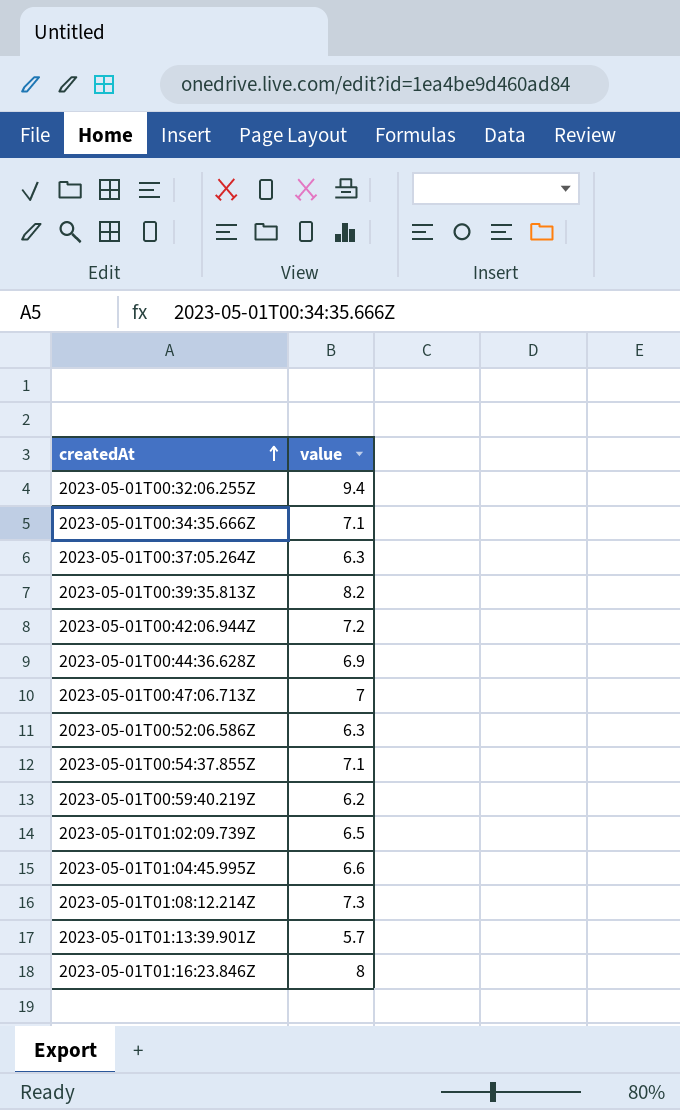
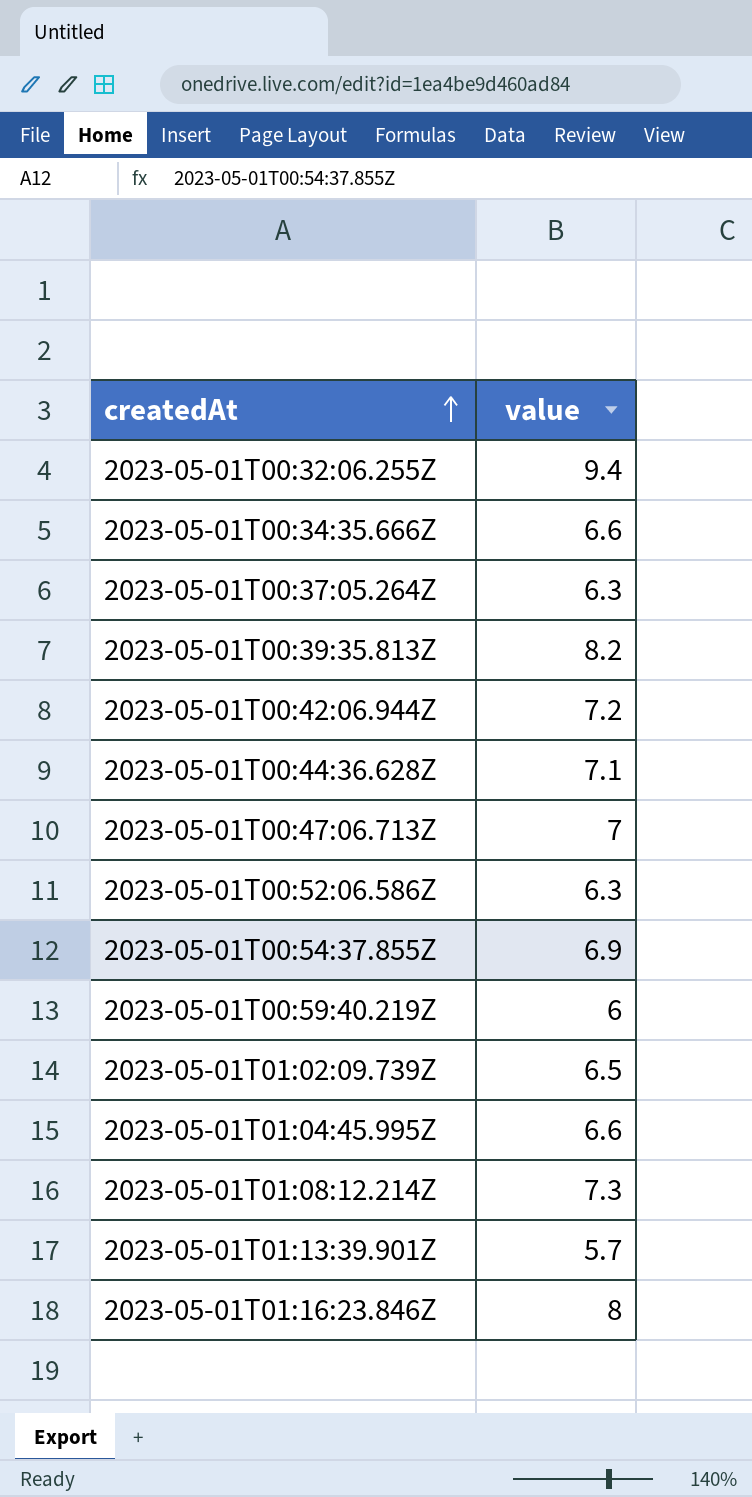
2023-05-01T00:34:35.666Z | value: 7.1 -> 6.6
2023-05-01T00:44:36.628Z | value: 6.9 -> 7.1
2023-05-01T00:54:37.855Z | value: 7.1 -> 6.9
2023-05-01T00:59:40.219Z | value: 6.2 -> 6

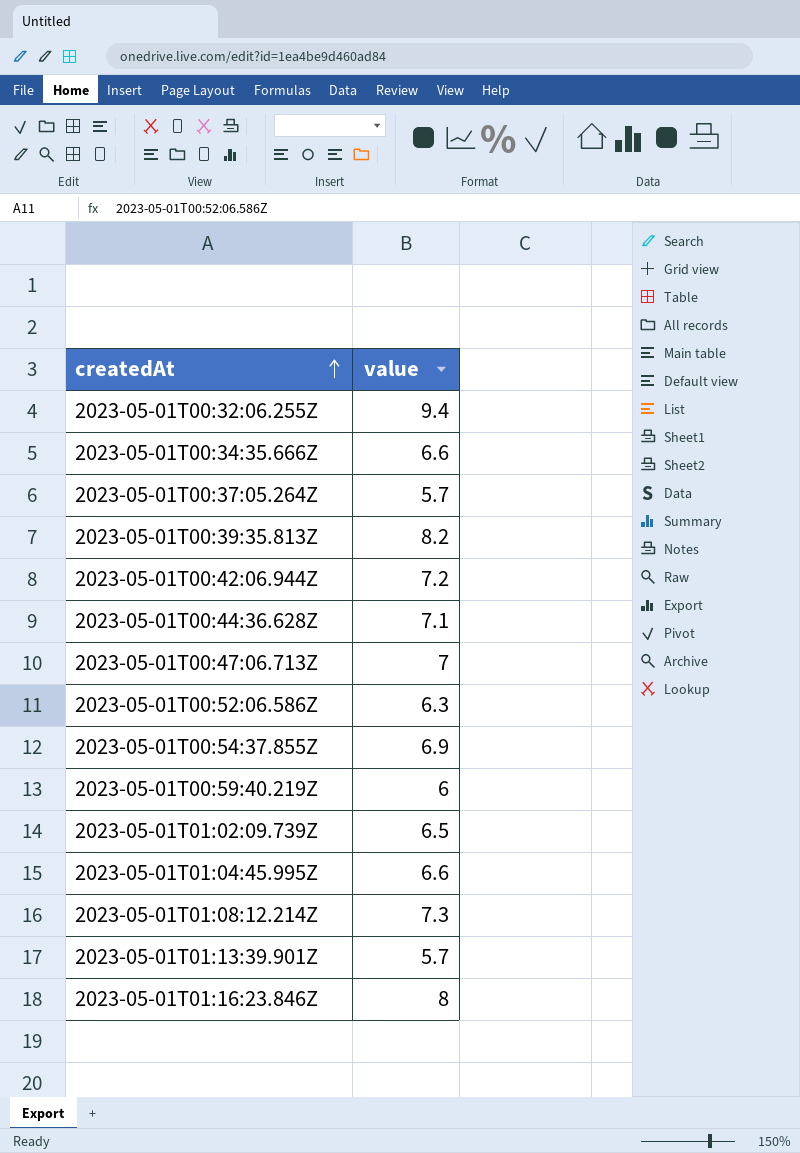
2023-05-01T00:37:05.264Z | value: 6.3 -> 5.7

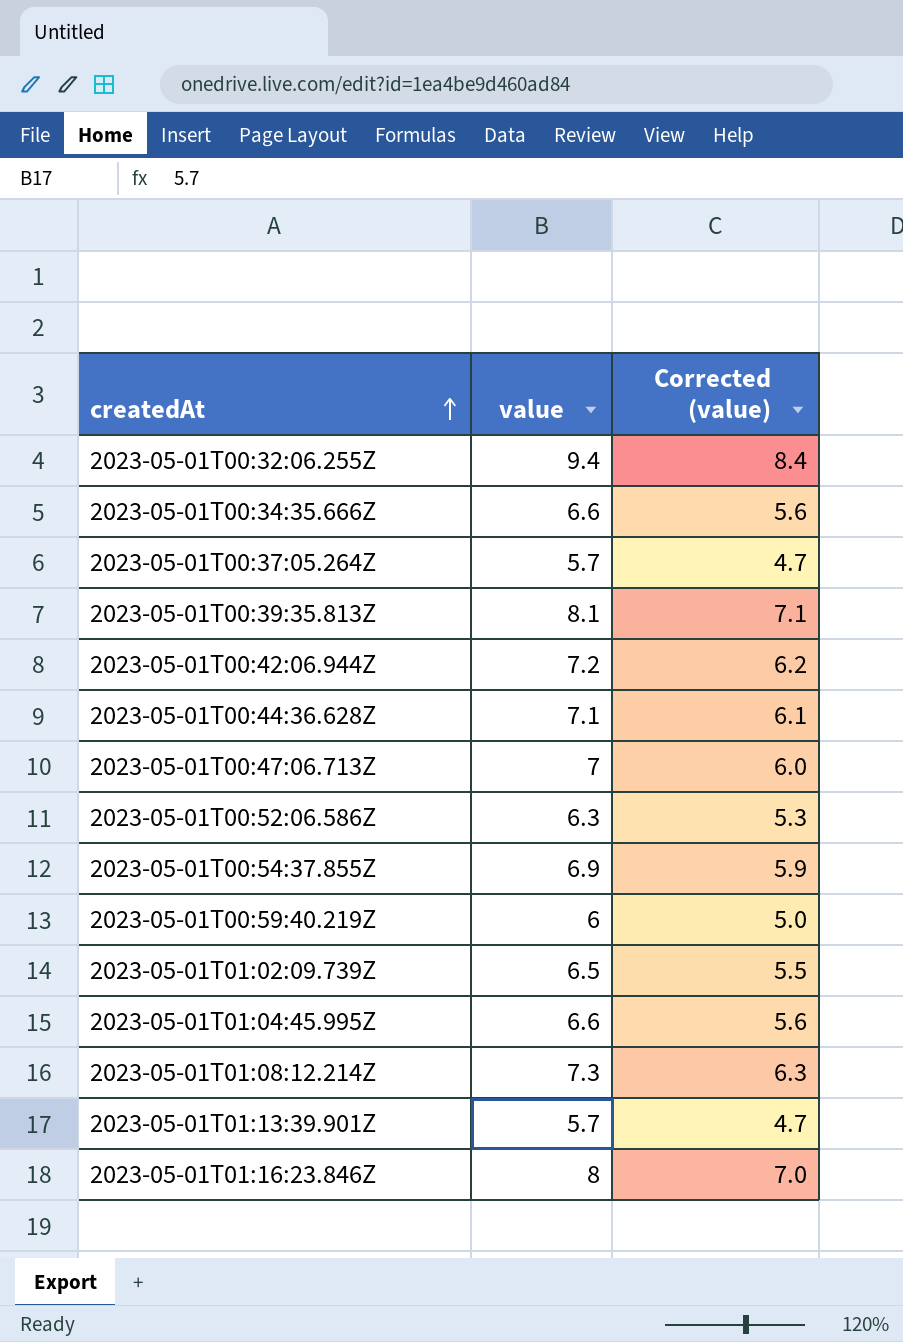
column Corrected (value) | formula: none -> [value] - 1
2023-05-01T00:39:35.813Z | value: 8.2 -> 8.1

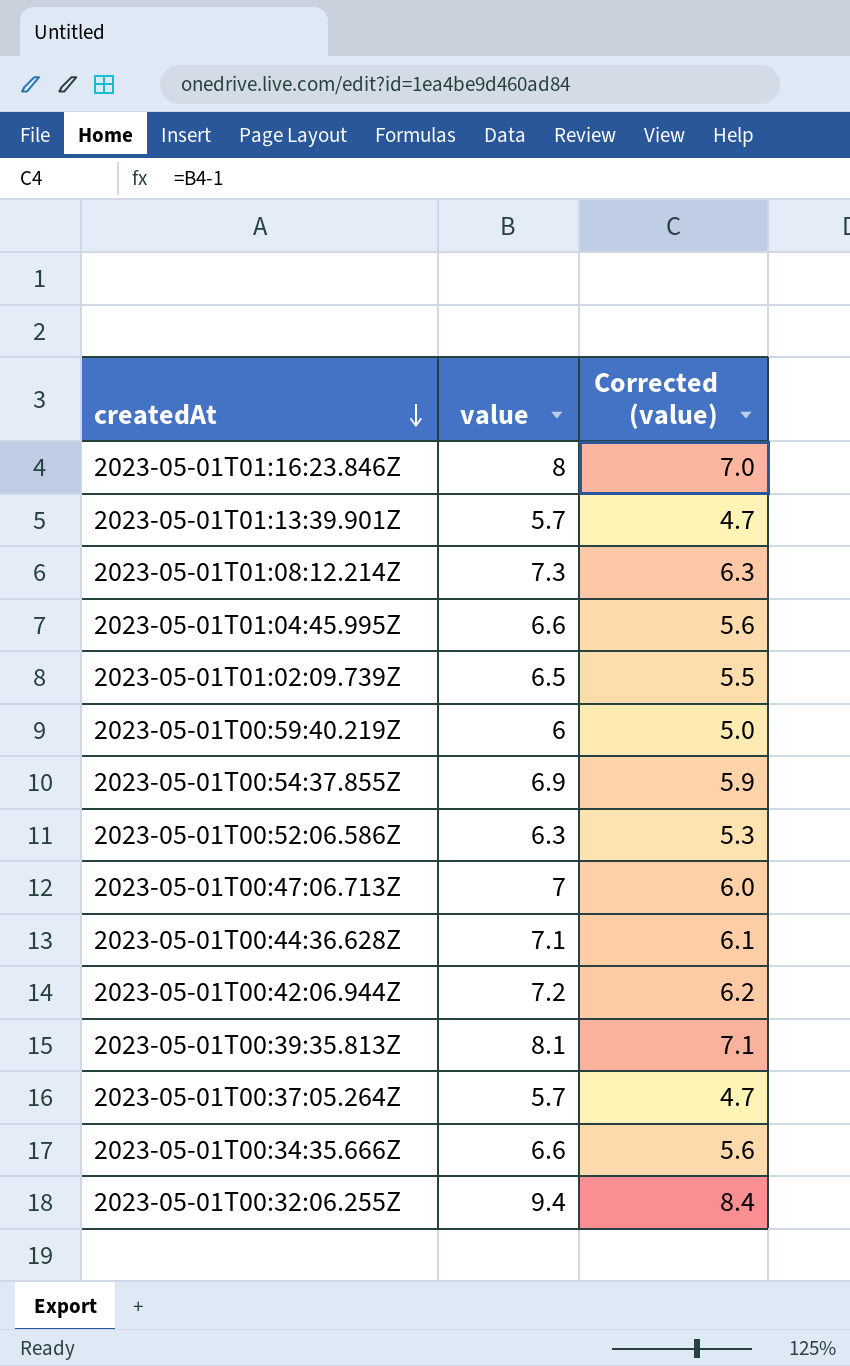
row order: createdAt ascending -> createdAt descending

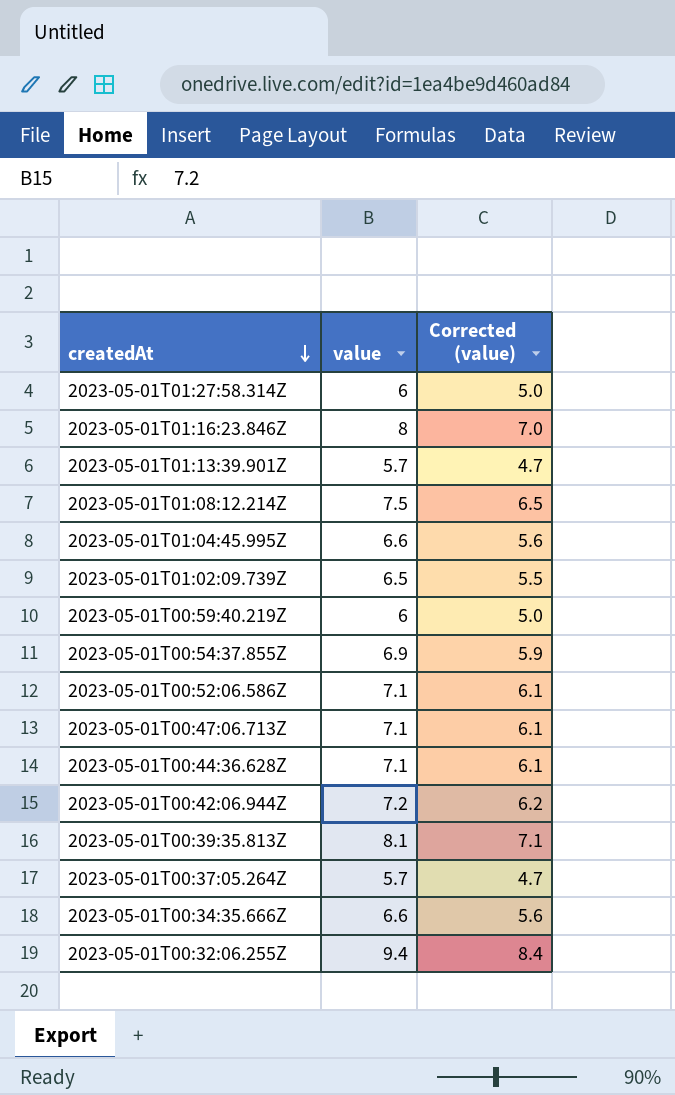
row 2023-05-01T01:27:58.314Z: none -> 6 | 5.0
2023-05-01T01:08:12.214Z | value: 7.3 -> 7.5
2023-05-01T01:08:12.214Z | Corrected (value): 6.3 -> 6.5
2023-05-01T00:52:06.586Z | value: 6.3 -> 7.1
2023-05-01T00:52:06.586Z | Corrected (value): 5.3 -> 6.1
2023-05-01T00:47:06.713Z | value: 7 -> 7.1
2023-05-01T00:47:06.713Z | Corrected (value): 6.0 -> 6.1

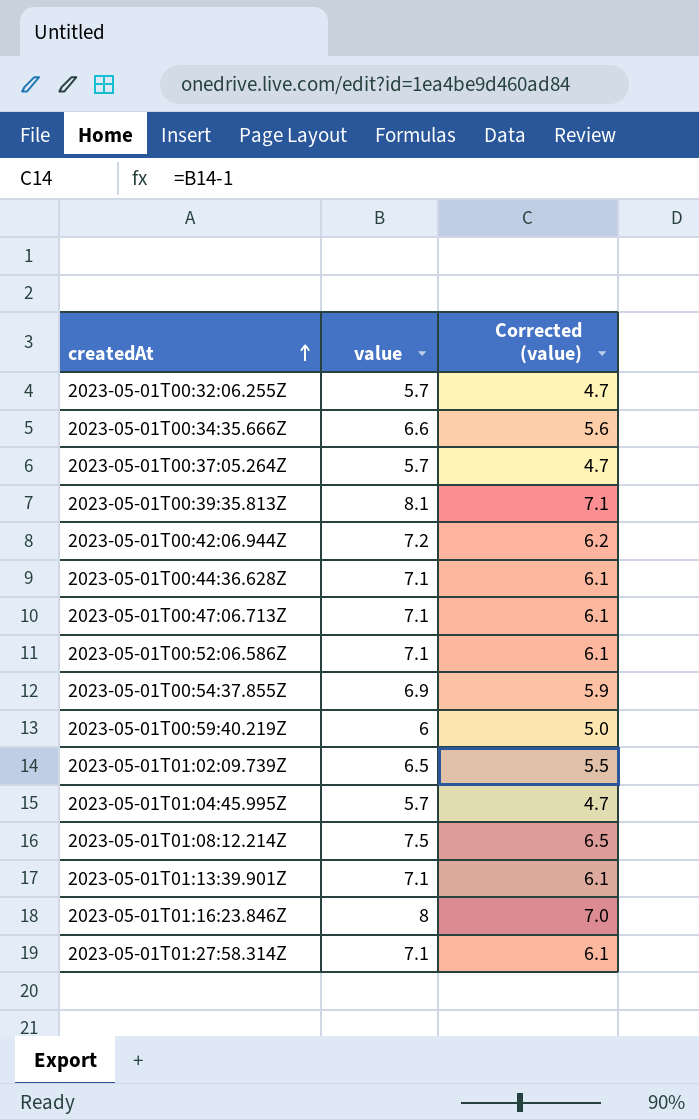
row order: createdAt descending -> createdAt ascending
2023-05-01T00:32:06.255Z | value: 9.4 -> 5.7
2023-05-01T00:32:06.255Z | Corrected (value): 8.4 -> 4.7
2023-05-01T01:04:45.995Z | value: 6.6 -> 5.7
2023-05-01T01:04:45.995Z | Corrected (value): 5.6 -> 4.7
2023-05-01T01:13:39.901Z | value: 5.7 -> 7.1
2023-05-01T01:13:39.901Z | Corrected (value): 4.7 -> 6.1
2023-05-01T01:27:58.314Z | value: 6 -> 7.1
2023-05-01T01:27:58.314Z | Corrected (value): 5.0 -> 6.1

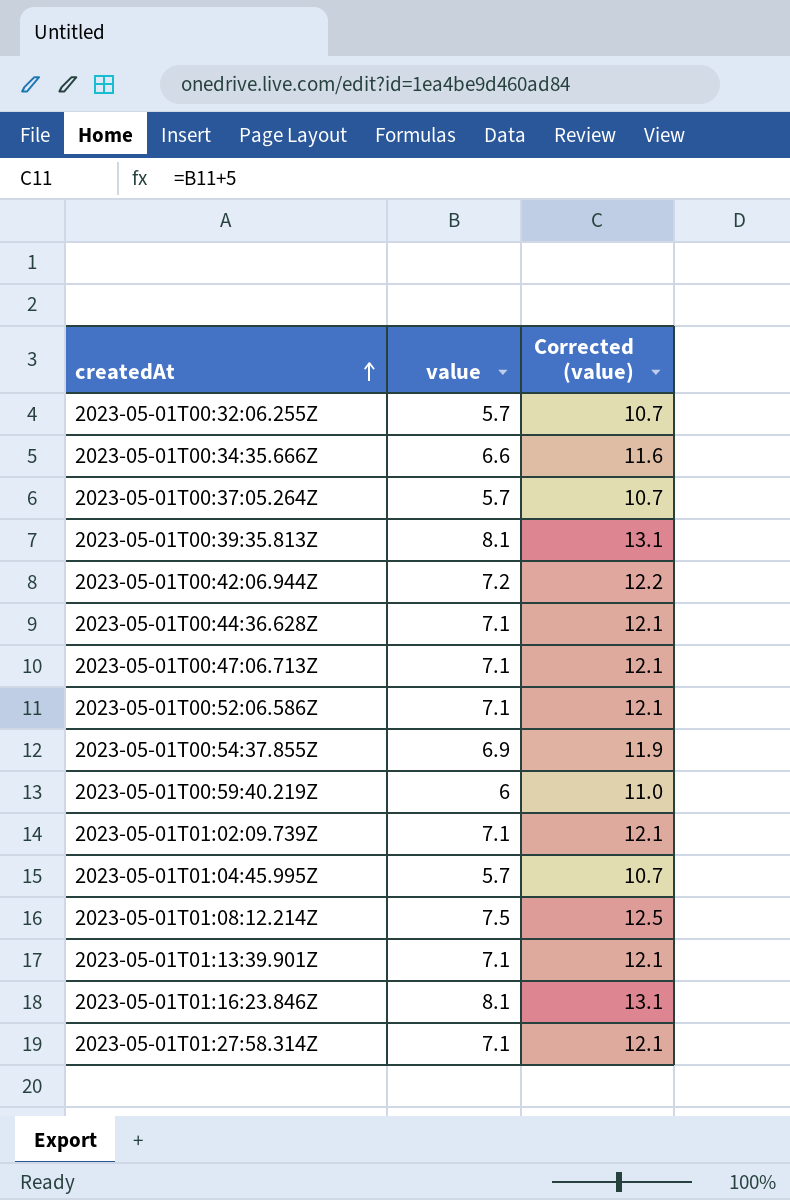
column Corrected (value) | formula: [value] - 1 -> [value] + 5
2023-05-01T01:02:09.739Z | value: 6.5 -> 7.1
2023-05-01T01:16:23.846Z | value: 8 -> 8.1

